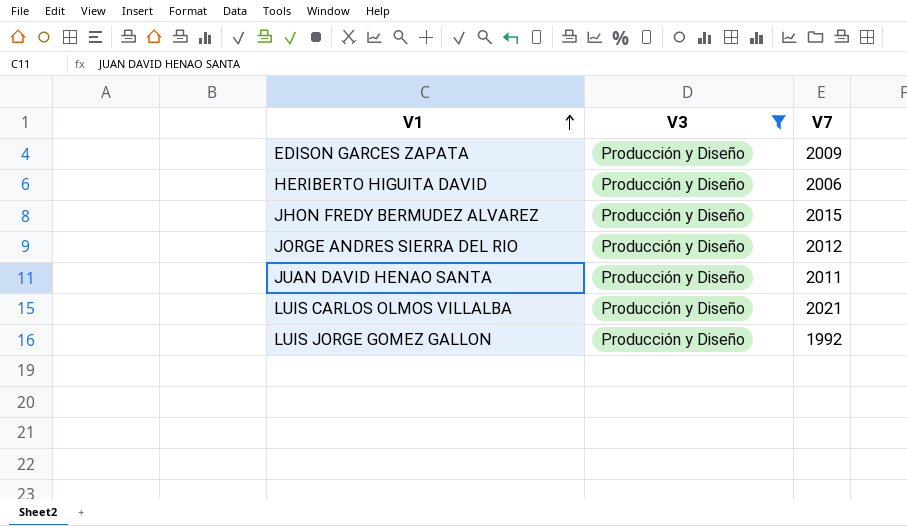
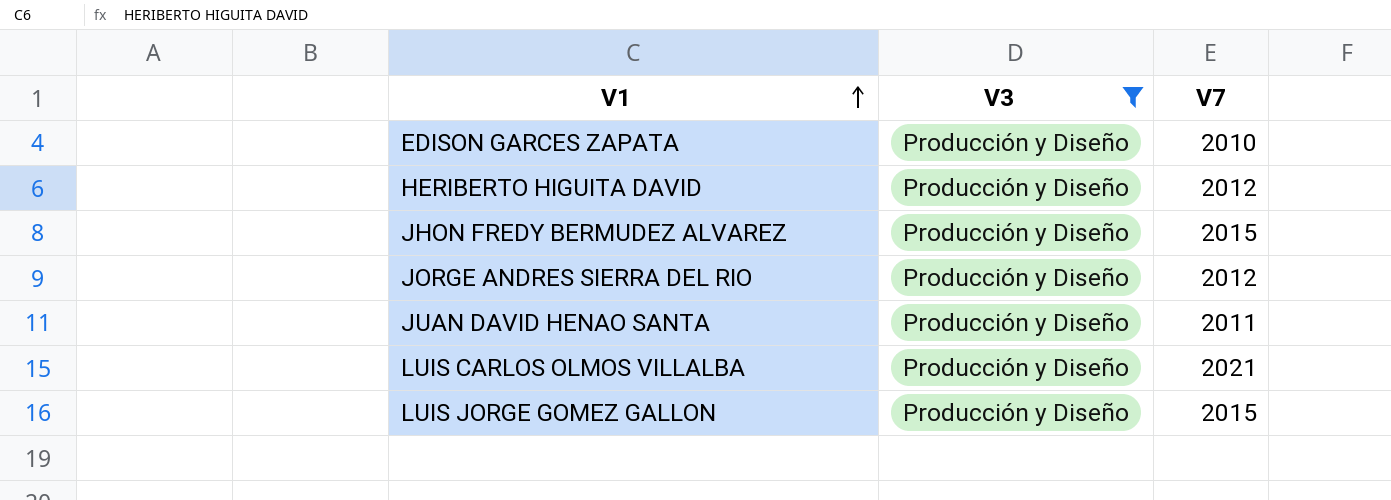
EDISON GARCES ZAPATA | V7: 2009 -> 2010
HERIBERTO HIGUITA DAVID | V7: 2006 -> 2012
LUIS JORGE GOMEZ GALLON | V7: 1992 -> 2015

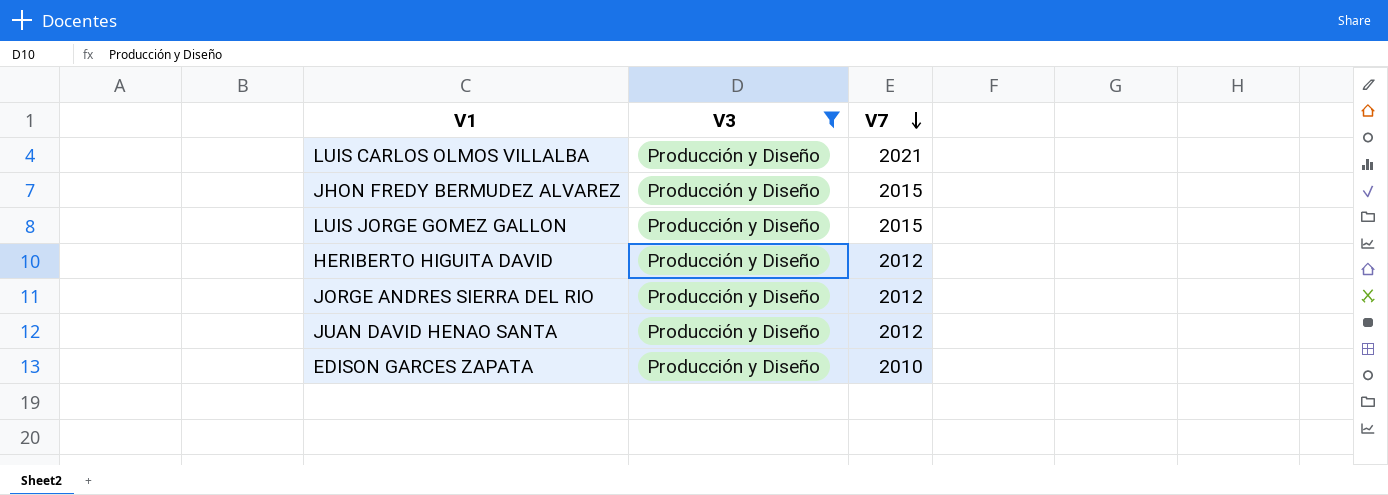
row order: V1 ascending -> V7 descending
JUAN DAVID HENAO SANTA | V7: 2011 -> 2012

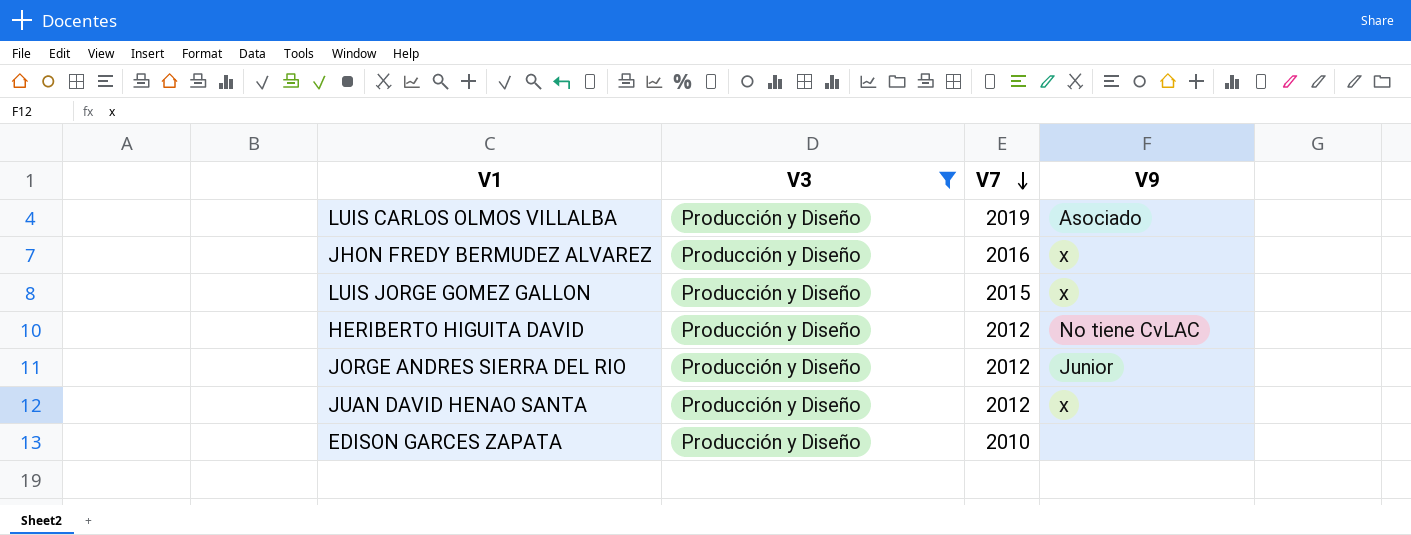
column V9 | position: none -> 4
LUIS CARLOS OLMOS VILLALBA | V7: 2021 -> 2019
JHON FREDY BERMUDEZ ALVAREZ | V7: 2015 -> 2016

